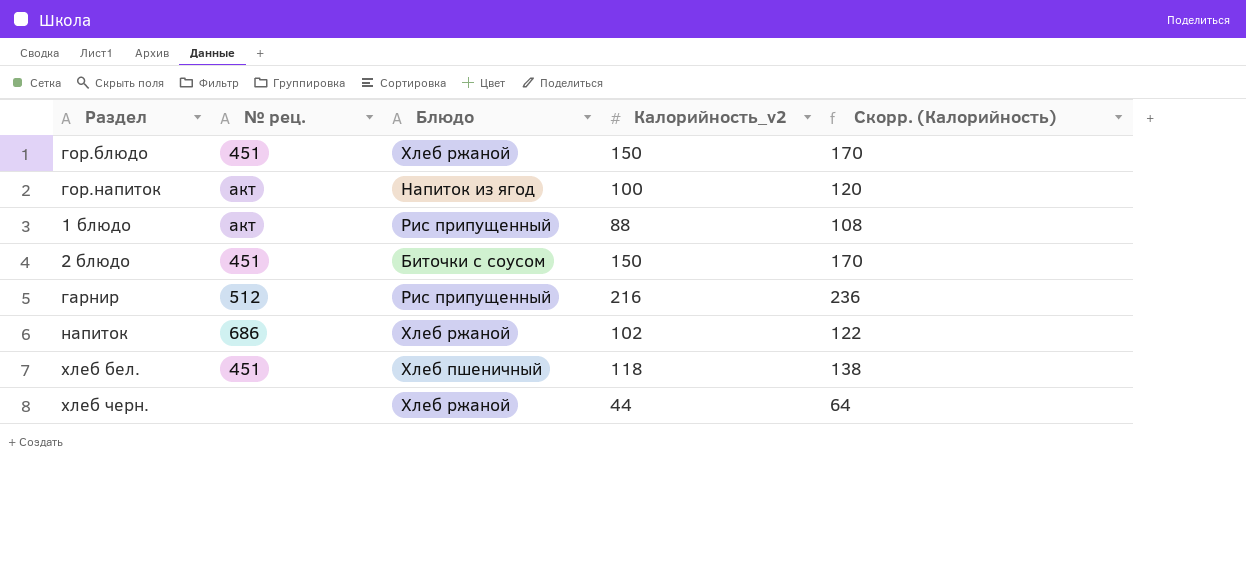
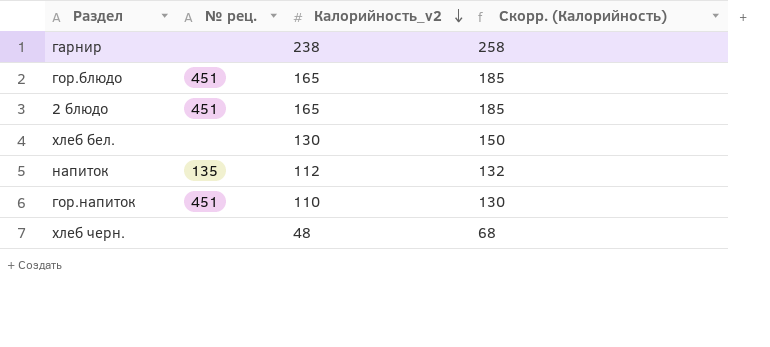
row order: none -> Калорийность_v2 descending
column Блюдо | position: 3 -> none
row 1 блюдо: акт | Рис припущенный | 88 | 108 -> none
гарнир | № рец.: 512 -> none
гарнир | Калорийность_v2: 216 -> 238
гарнир | Скорр. (Калорийность): 236 -> 258
гор.блюдо | Калорийность_v2: 150 -> 165
гор.блюдо | Скорр. (Калорийность): 170 -> 185
2 блюдо | Калорийность_v2: 150 -> 165
2 блюдо | Скорр. (Калорийность): 170 -> 185
хлеб бел. | № рец.: 451 -> none
хлеб бел. | Калорийность_v2: 118 -> 130
хлеб бел. | Скорр. (Калорийность): 138 -> 150
напиток | № рец.: 686 -> 135
напиток | Калорийность_v2: 102 -> 112
напиток | Скорр. (Калорийность): 122 -> 132
гор.напиток | № рец.: акт -> 451
гор.напиток | Калорийность_v2: 100 -> 110
гор.напиток | Скорр. (Калорийность): 120 -> 130
хлеб черн. | Калорийность_v2: 44 -> 48
хлеб черн. | Скорр. (Калорийность): 64 -> 68

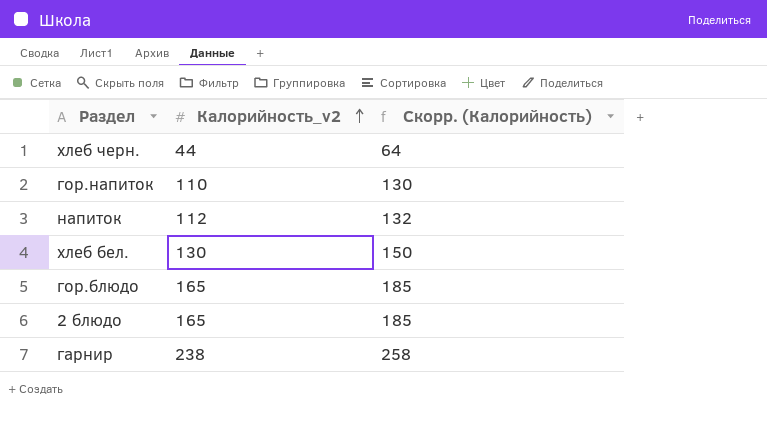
row order: Калорийность_v2 descending -> Калорийность_v2 ascending
column № рец. | position: 2 -> none
хлеб черн. | Калорийность_v2: 48 -> 44
хлеб черн. | Скорр. (Калорийность): 68 -> 64

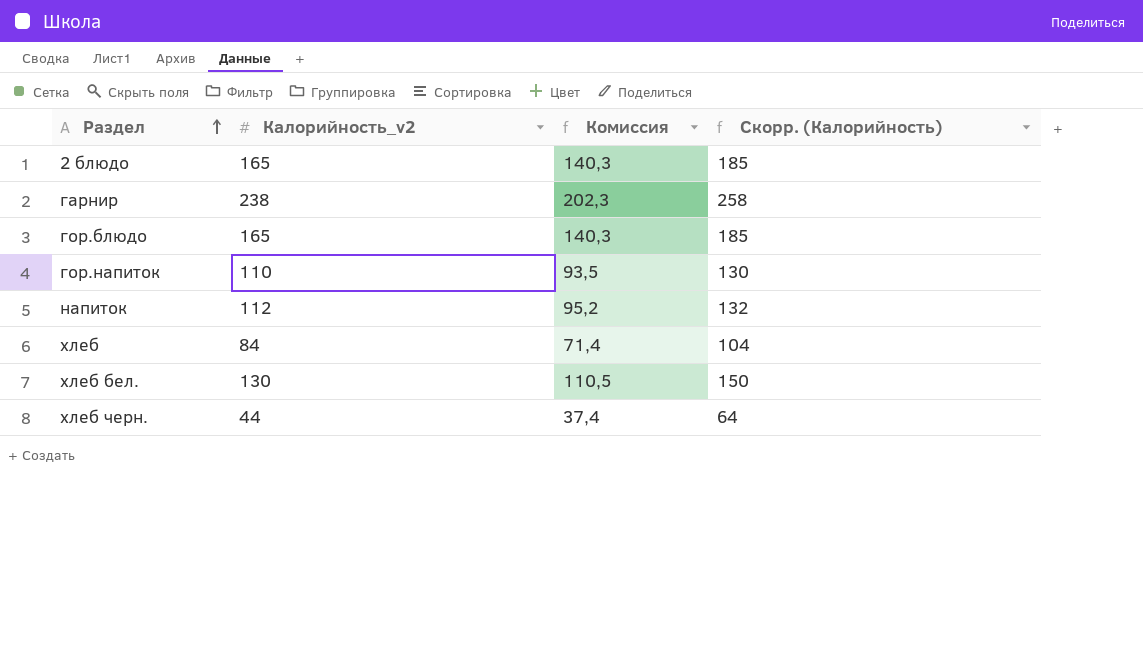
row order: Калорийность_v2 ascending -> Раздел ascending
column Комиссия | formula: none -> [Калорийность_v2] * 0,85
row хлеб: none -> 84 | 71,4 | 104

